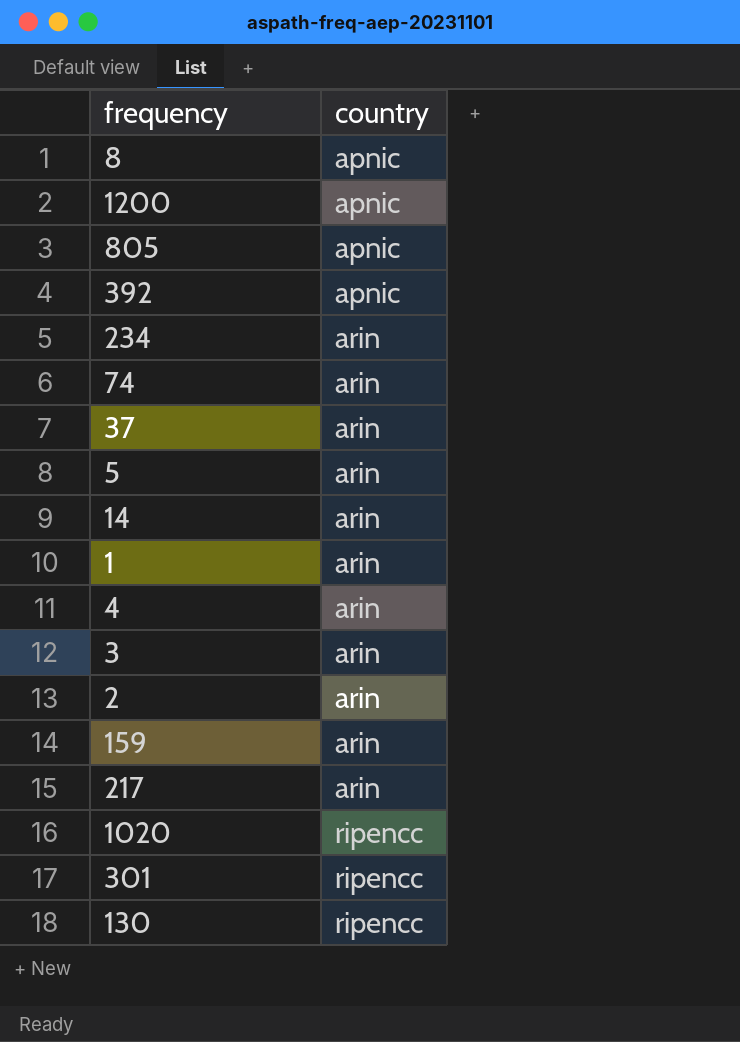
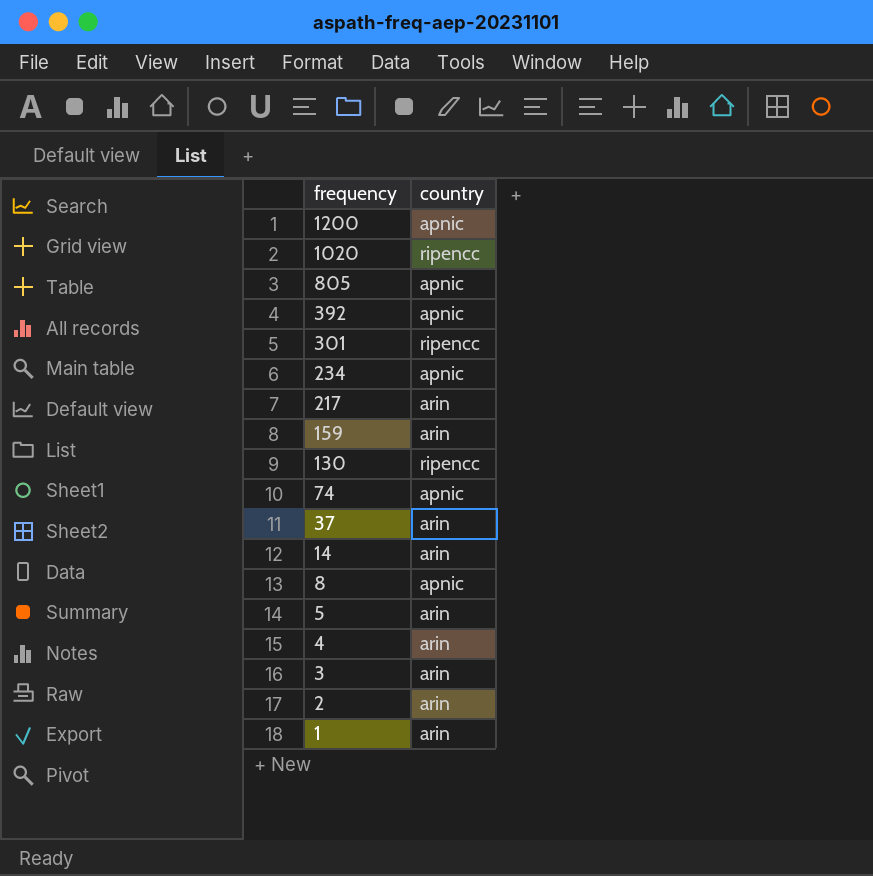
row order: country ascending -> frequency descending
234 | country: arin -> apnic
74 | country: arin -> apnic

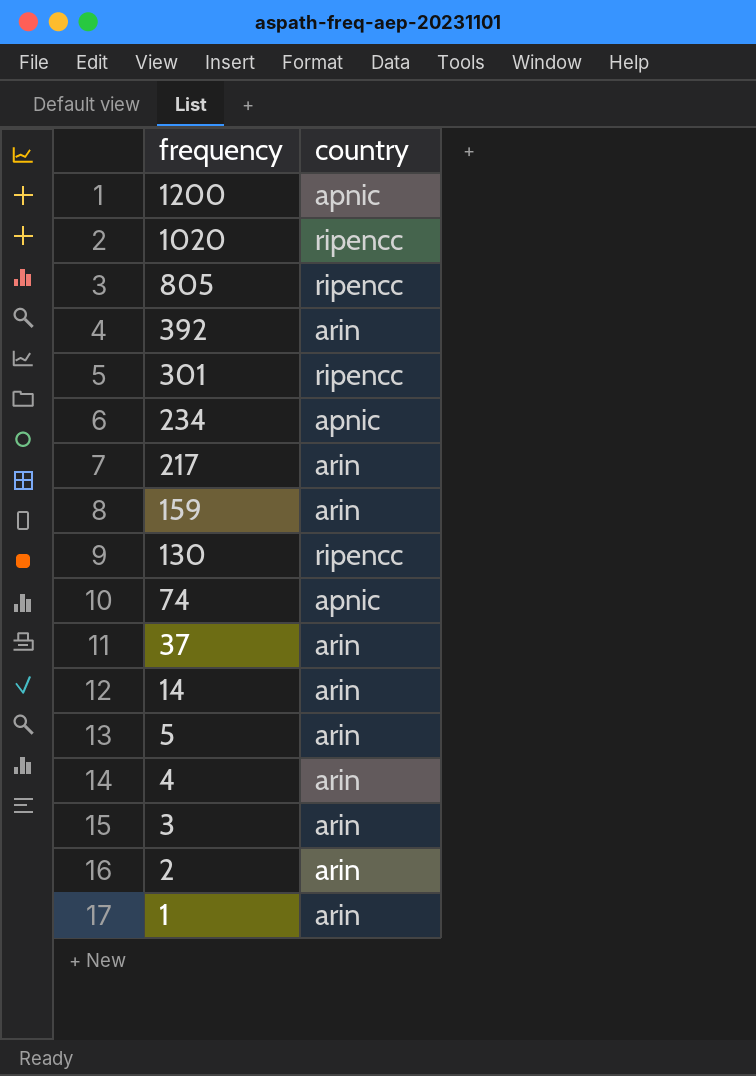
row 8: apnic -> none
805 | country: apnic -> ripencc
392 | country: apnic -> arin

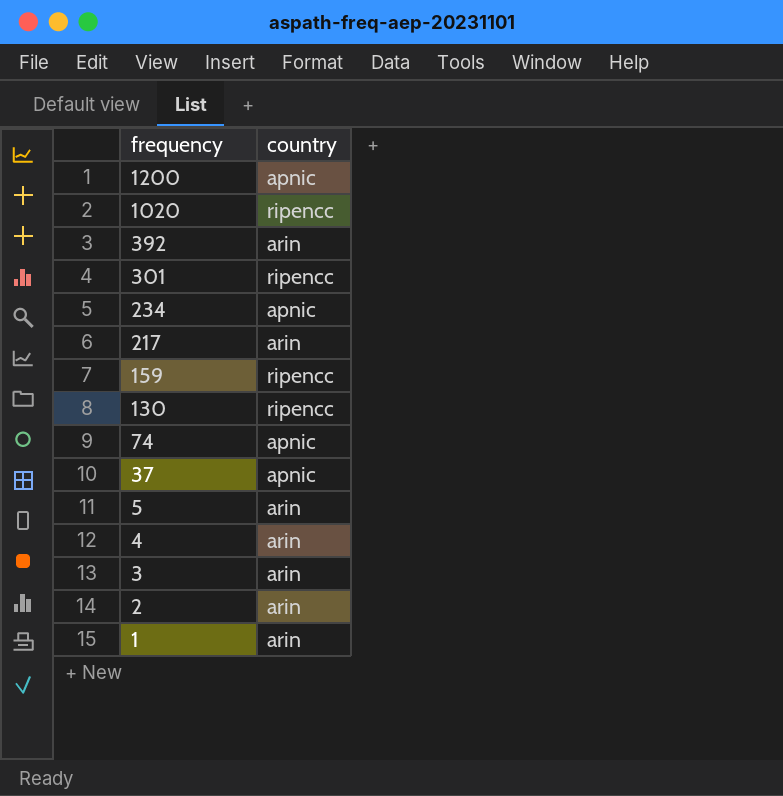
row 805: ripencc -> none
row 14: arin -> none
159 | country: arin -> ripencc
37 | country: arin -> apnic

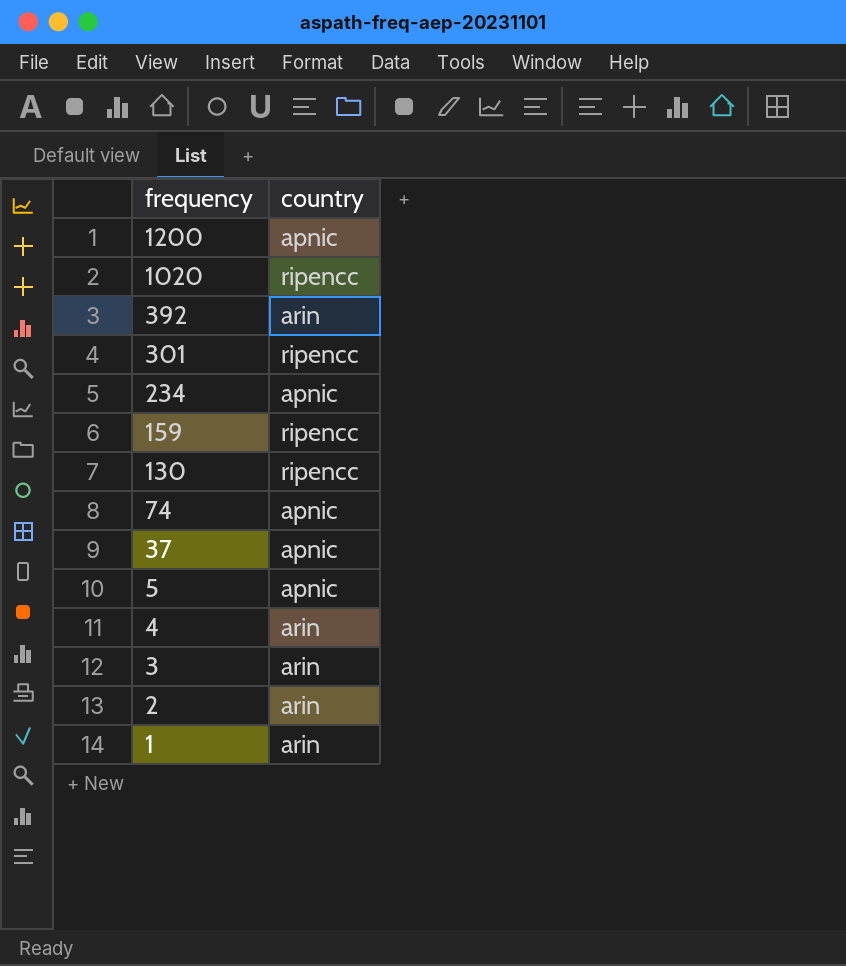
row 217: arin -> none
5 | country: arin -> apnic

